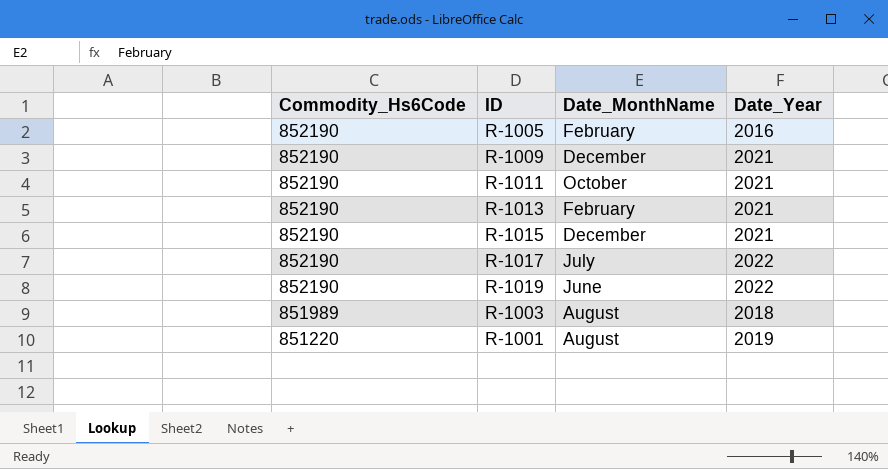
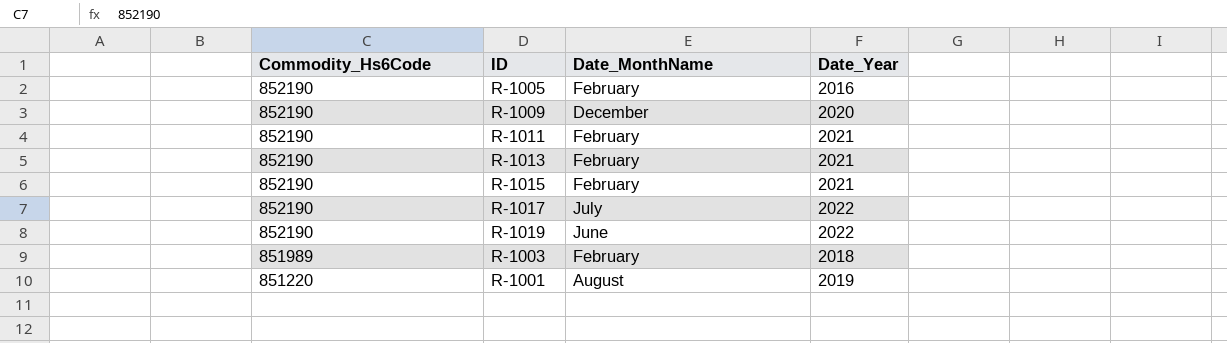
R-1009 | Date_Year: 2021 -> 2020
R-1011 | Date_MonthName: October -> February
R-1015 | Date_MonthName: December -> February
R-1003 | Date_MonthName: August -> February

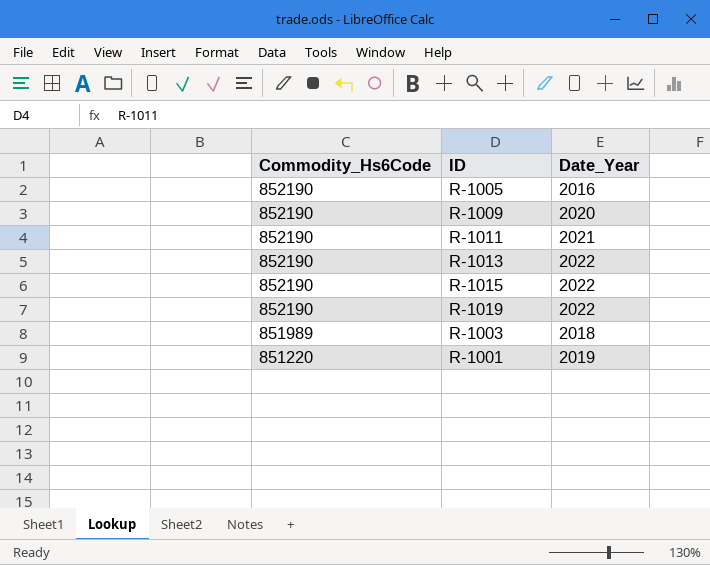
column Date_MonthName | position: 3 -> none
row R-1017: 852190 | July | 2022 -> none
R-1013 | Date_Year: 2021 -> 2022
R-1015 | Date_Year: 2021 -> 2022

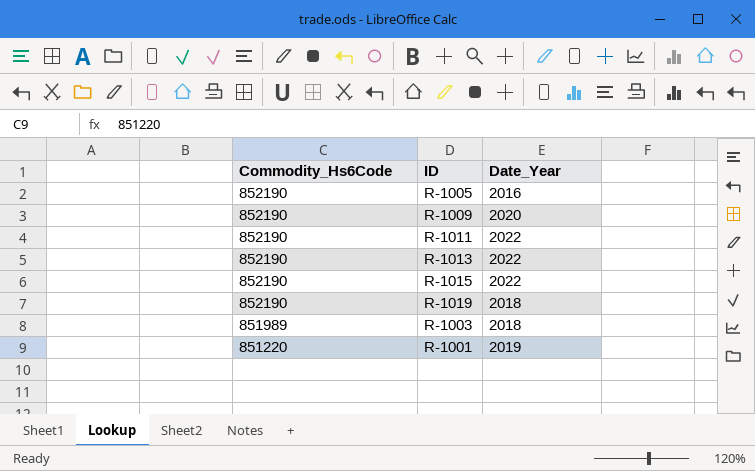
R-1011 | Date_Year: 2021 -> 2022
R-1019 | Date_Year: 2022 -> 2018

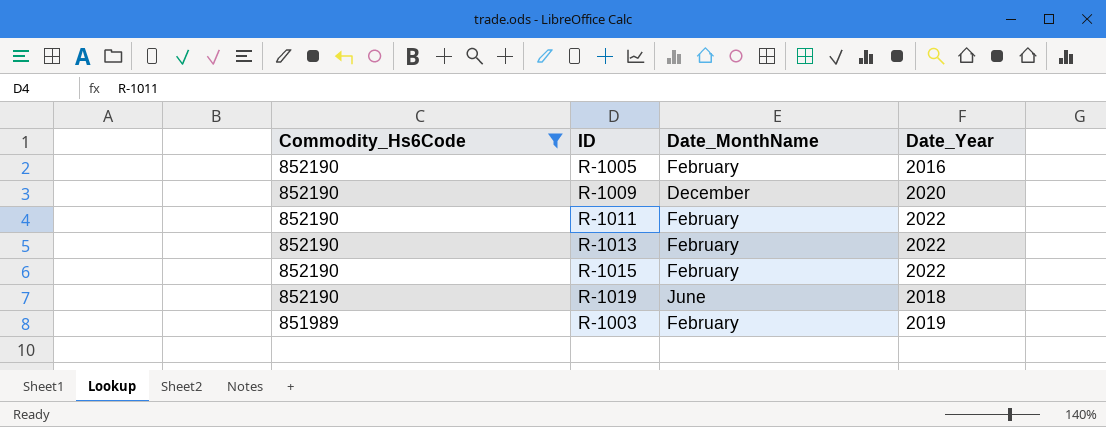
filter: none -> Commodity_Hs6Code != 851220
column Date_MonthName | position: none -> 3
R-1003 | Date_Year: 2018 -> 2019

